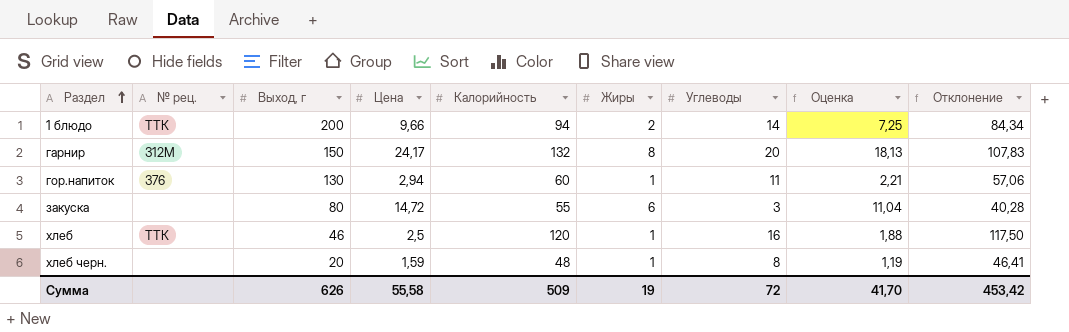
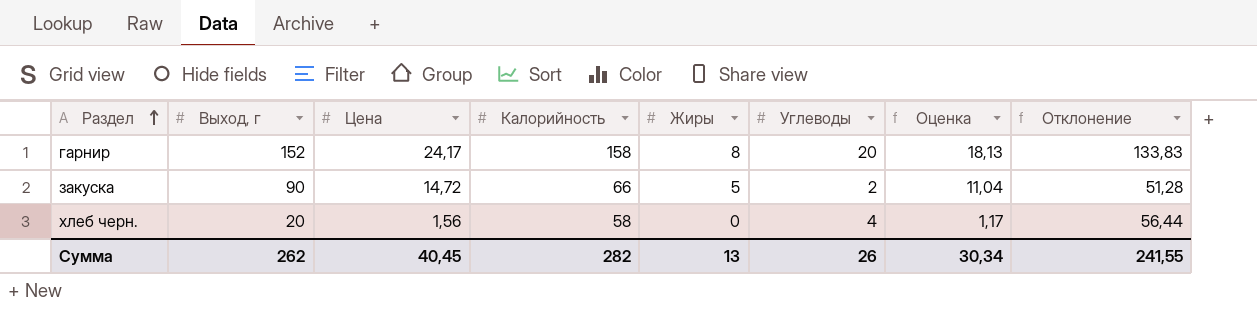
column № рец. | position: 2 -> none
row 1 блюдо: ТТК | 200 | 9,66 | 94 | 2 | 14 | 7,25 | 84,34 -> none
row гор.напиток: 376 | 130 | 2,94 | 60 | 1 | 11 | 2,21 | 57,06 -> none
row хлеб: ТТК | 46 | 2,5 | 120 | 1 | 16 | 1,88 | 117,50 -> none
гарнир | Выход, г: 150 -> 152
гарнир | Калорийность: 132 -> 158
гарнир | Отклонение: 107,83 -> 133,83
закуска | Выход, г: 80 -> 90
закуска | Калорийность: 55 -> 66
закуска | Жиры: 6 -> 5
закуска | Углеводы: 3 -> 2
закуска | Отклонение: 40,28 -> 51,28
хлеб черн. | Цена: 1,59 -> 1,56
хлеб черн. | Калорийность: 48 -> 58
хлеб черн. | Жиры: 1 -> 0
хлеб черн. | Углеводы: 8 -> 4
хлеб черн. | Оценка: 1,19 -> 1,17
хлеб черн. | Отклонение: 46,41 -> 56,44
Сумма | Выход, г: 626 -> 262
Сумма | Цена: 55,58 -> 40,45
Сумма | Калорийность: 509 -> 282
Сумма | Жиры: 19 -> 13
Сумма | Углеводы: 72 -> 26
Сумма | Оценка: 41,70 -> 30,34
Сумма | Отклонение: 453,42 -> 241,55

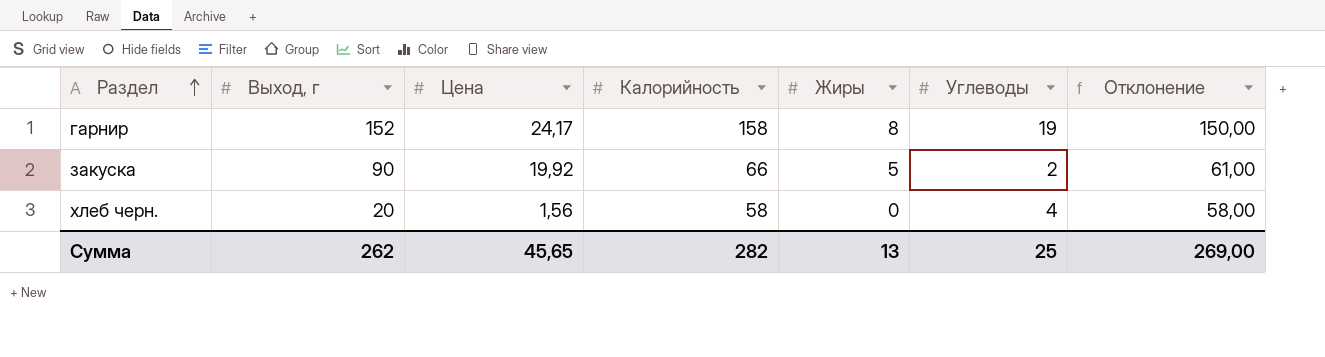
column Оценка | formula: [Цена] * 0,75 -> none
column Отклонение | formula: [Калорийность] - [Цена] -> [Калорийность] - [Жиры]
гарнир | Углеводы: 20 -> 19
закуска | Цена: 14,72 -> 19,92
Сумма | Цена: 40,45 -> 45,65
Сумма | Углеводы: 26 -> 25
Сумма | Отклонение: 241,55 -> 269,00

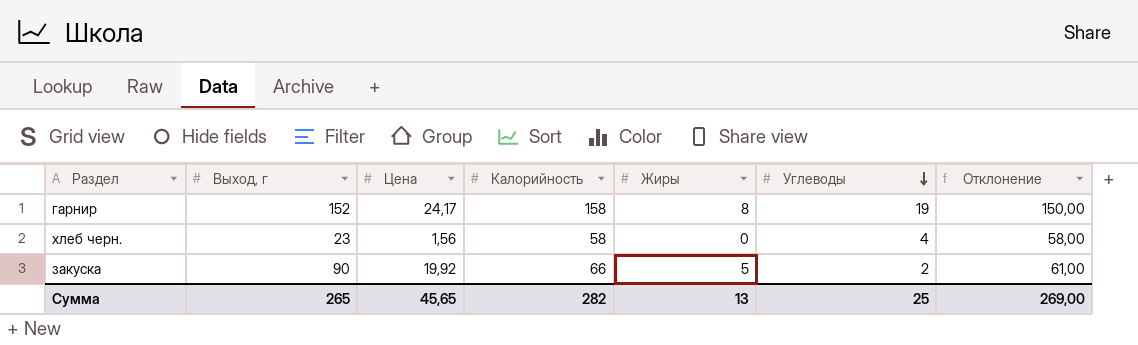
row order: Раздел ascending -> Углеводы descending
хлеб черн. | Выход, г: 20 -> 23
Сумма | Выход, г: 262 -> 265

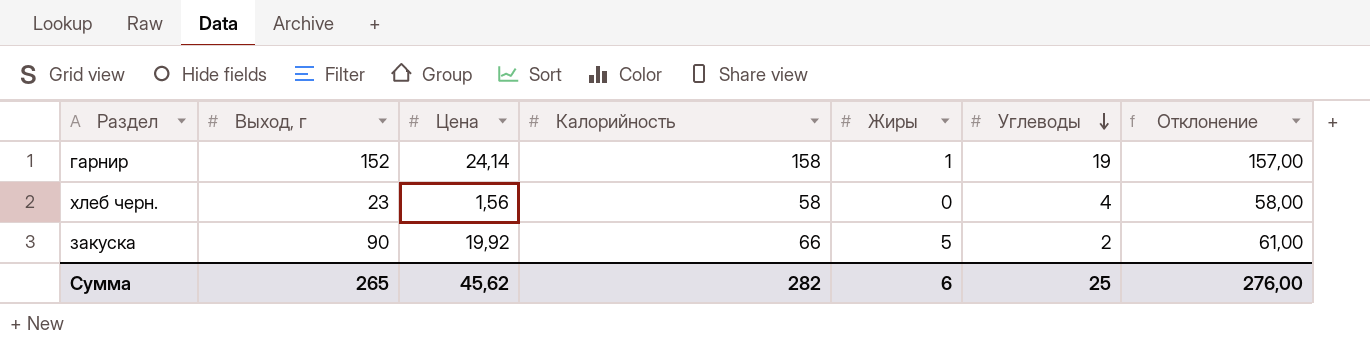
гарнир | Цена: 24,17 -> 24,14
гарнир | Жиры: 8 -> 1
гарнир | Отклонение: 150,00 -> 157,00
Сумма | Цена: 45,65 -> 45,62
Сумма | Жиры: 13 -> 6
Сумма | Отклонение: 269,00 -> 276,00

